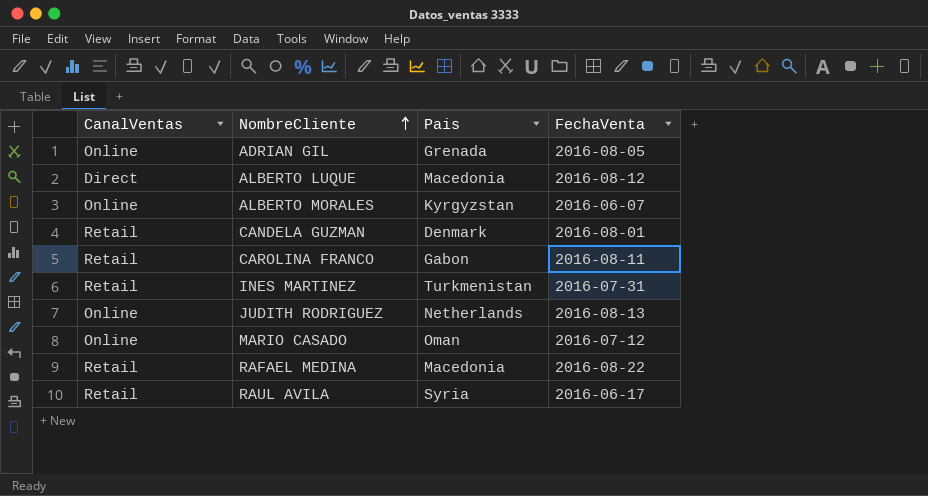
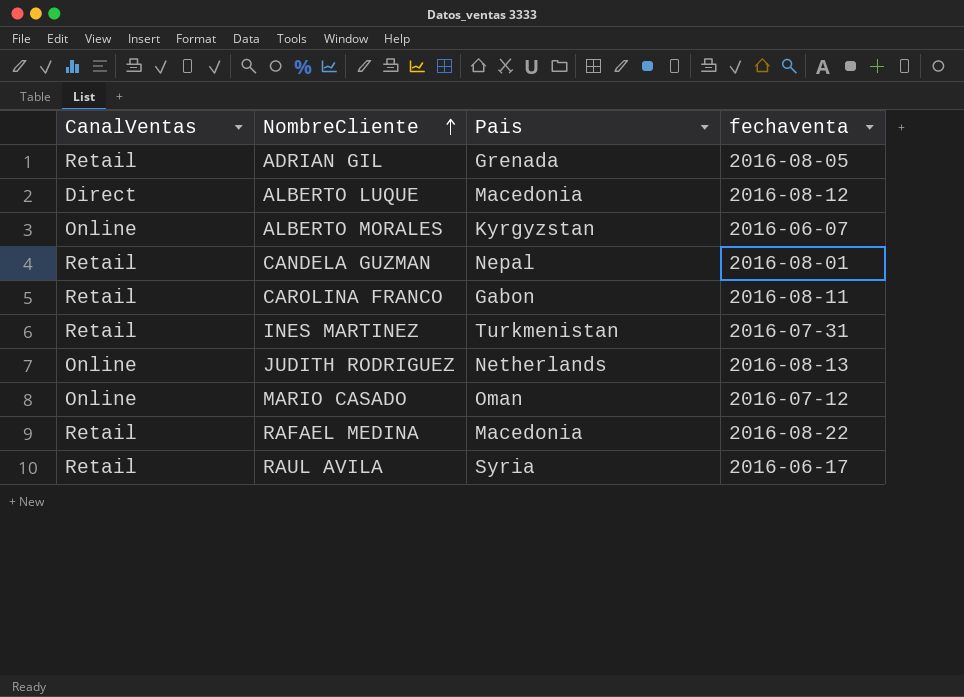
column name: FechaVenta -> fechaventa
ADRIAN GIL | CanalVentas: Online -> Retail
CANDELA GUZMAN | Pais: Denmark -> Nepal

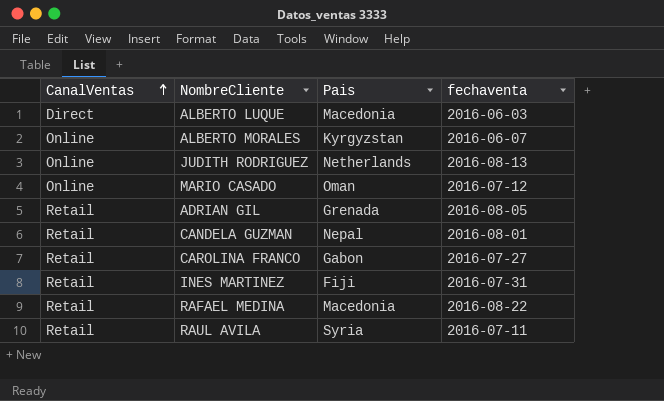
row order: NombreCliente ascending -> CanalVentas ascending
ALBERTO LUQUE | fechaventa: 2016-08-12 -> 2016-06-03
CAROLINA FRANCO | fechaventa: 2016-08-11 -> 2016-07-27
INES MARTINEZ | Pais: Turkmenistan -> Fiji
RAUL AVILA | fechaventa: 2016-06-17 -> 2016-07-11

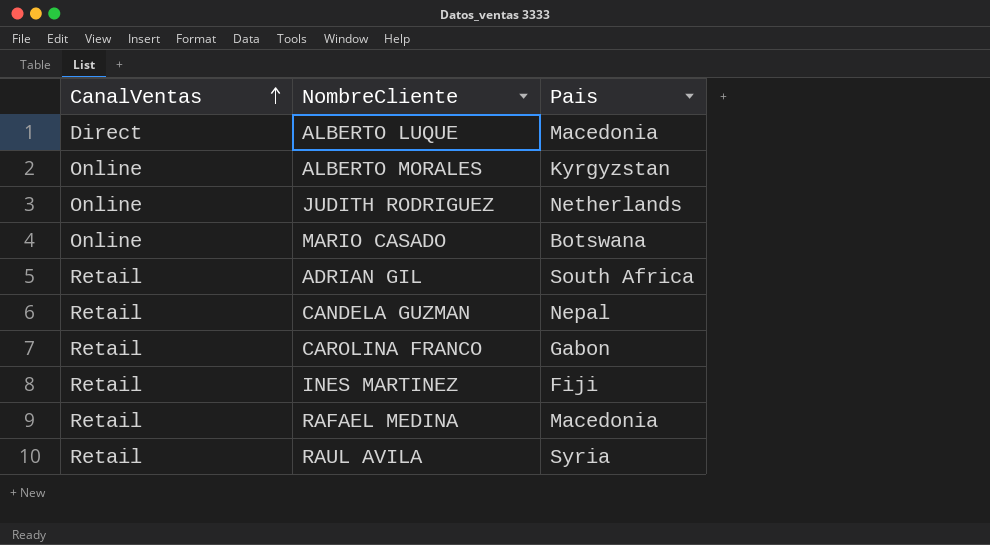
column fechaventa | position: 4 -> none
MARIO CASADO | Pais: Oman -> Botswana
ADRIAN GIL | Pais: Grenada -> South Africa

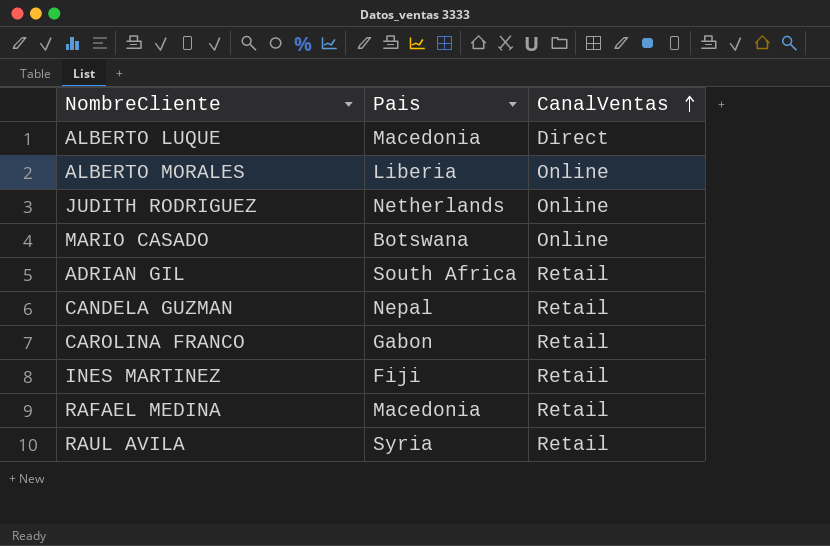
column CanalVentas | position: 1 -> 3
ALBERTO MORALES | Pais: Kyrgyzstan -> Liberia

